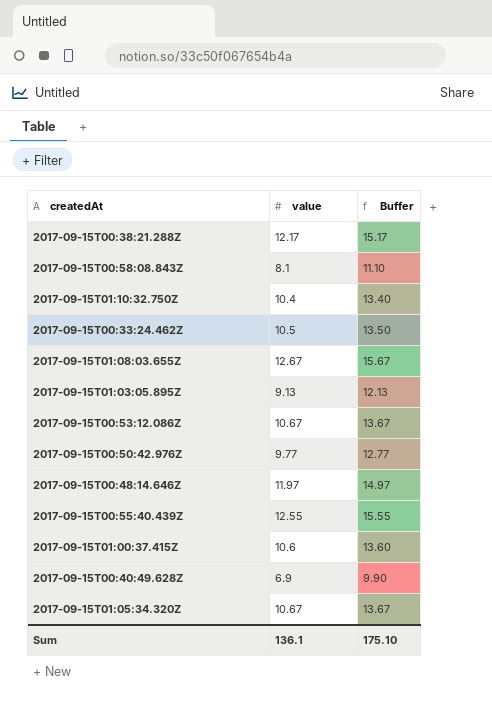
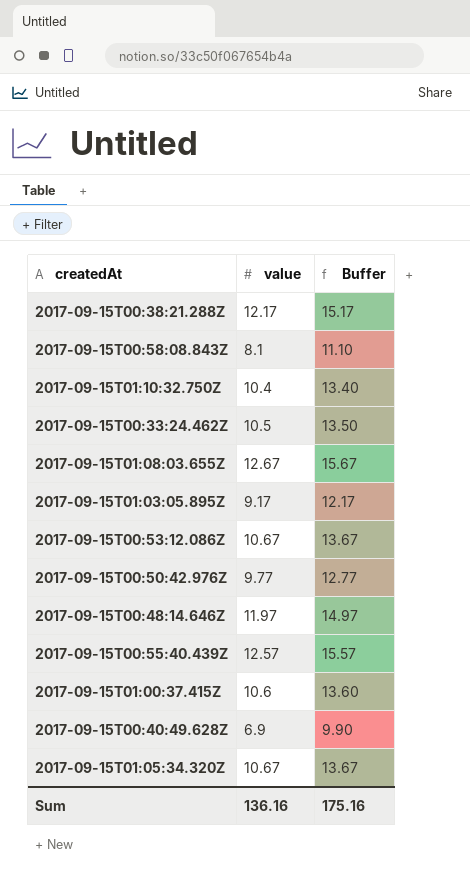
2017-09-15T01:03:05.895Z | value: 9.13 -> 9.17
2017-09-15T01:03:05.895Z | Buffer: 12.13 -> 12.17
2017-09-15T00:55:40.439Z | value: 12.55 -> 12.57
2017-09-15T00:55:40.439Z | Buffer: 15.55 -> 15.57
Sum | value: 136.1 -> 136.16
Sum | Buffer: 175.10 -> 175.16

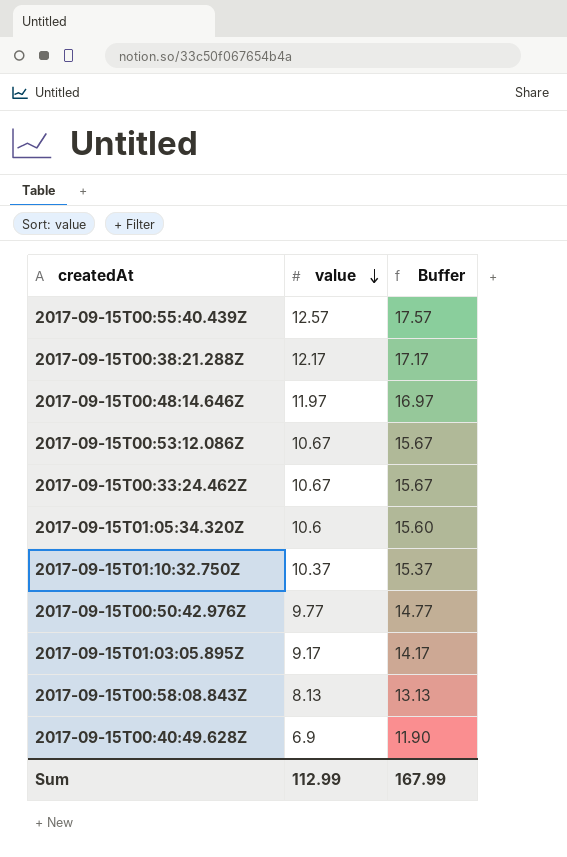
row order: none -> value descending
column Buffer | formula: [value] + 3 -> [value] + 5
row 2017-09-15T01:08:03.655Z: 12.67 | 15.67 -> none
row 2017-09-15T01:00:37.415Z: 10.6 | 13.60 -> none
2017-09-15T00:33:24.462Z | value: 10.5 -> 10.67
2017-09-15T01:05:34.320Z | value: 10.67 -> 10.6
2017-09-15T01:10:32.750Z | value: 10.4 -> 10.37
2017-09-15T00:58:08.843Z | value: 8.1 -> 8.13
Sum | value: 136.16 -> 112.99
Sum | Buffer: 175.16 -> 167.99

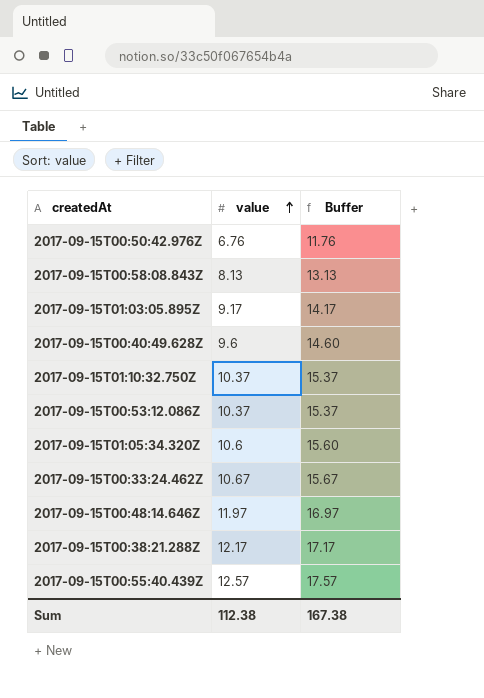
row order: value descending -> value ascending
2017-09-15T00:50:42.976Z | value: 9.77 -> 6.76
2017-09-15T00:50:42.976Z | Buffer: 14.77 -> 11.76
2017-09-15T00:40:49.628Z | value: 6.9 -> 9.6
2017-09-15T00:40:49.628Z | Buffer: 11.90 -> 14.60
2017-09-15T00:53:12.086Z | value: 10.67 -> 10.37
2017-09-15T00:53:12.086Z | Buffer: 15.67 -> 15.37
Sum | value: 112.99 -> 112.38
Sum | Buffer: 167.99 -> 167.38

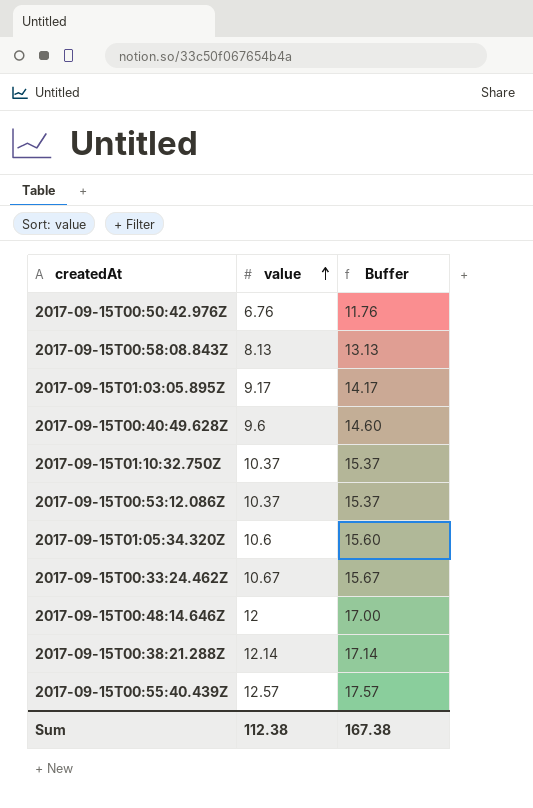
2017-09-15T00:48:14.646Z | value: 11.97 -> 12
2017-09-15T00:48:14.646Z | Buffer: 16.97 -> 17.00
2017-09-15T00:38:21.288Z | value: 12.17 -> 12.14
2017-09-15T00:38:21.288Z | Buffer: 17.17 -> 17.14

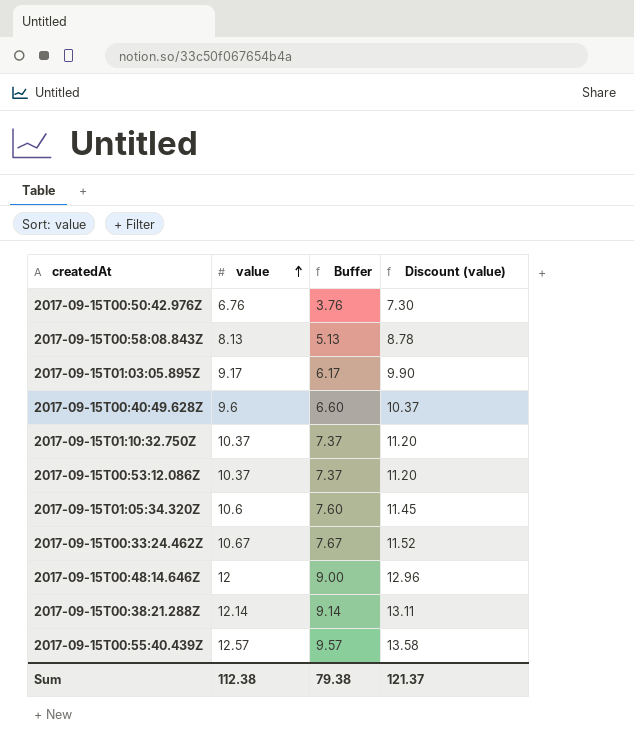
column Buffer | formula: [value] + 5 -> [value] - 3
column Discount (value) | formula: none -> [value] * 1.08
Sum | Buffer: 167.38 -> 79.38

